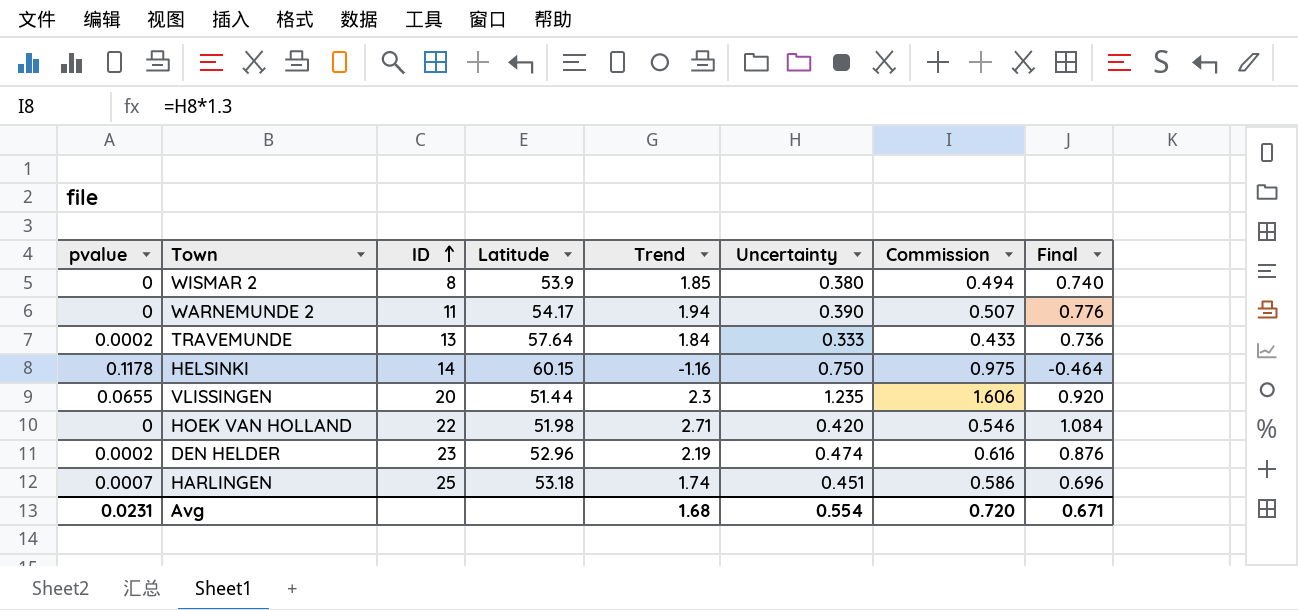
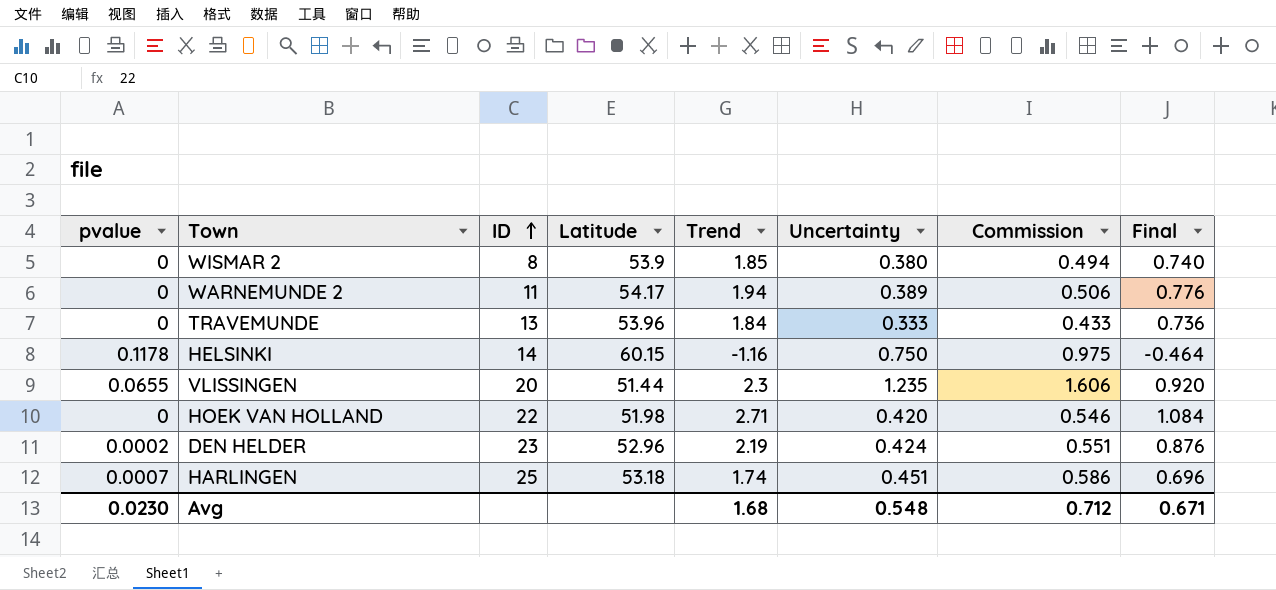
WARNEMUNDE 2 | Uncertainty: 0.390 -> 0.389
WARNEMUNDE 2 | Commission: 0.507 -> 0.506
TRAVEMUNDE | pvalue: 0.0002 -> 0
TRAVEMUNDE | Latitude: 57.64 -> 53.96
DEN HELDER | Uncertainty: 0.474 -> 0.424
DEN HELDER | Commission: 0.616 -> 0.551
Avg | pvalue: 0.0231 -> 0.0230
Avg | Uncertainty: 0.554 -> 0.548
Avg | Commission: 0.720 -> 0.712

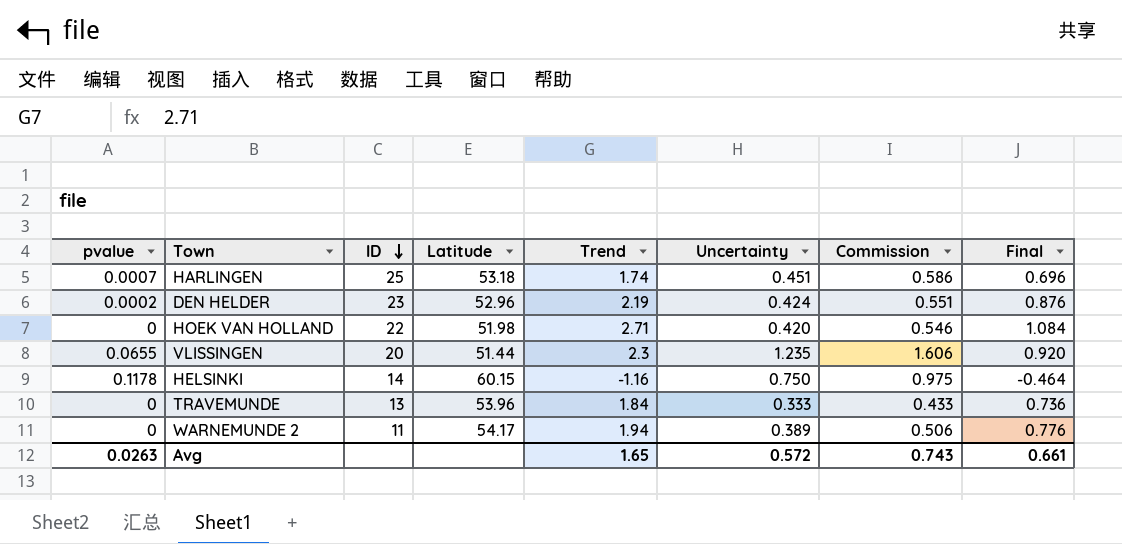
row order: ID ascending -> ID descending
row WISMAR 2: 0 | 8 | 53.9 | 1.85 | 0.380 | 0.494 | 0.740 -> none
Avg | pvalue: 0.0230 -> 0.0263
Avg | Trend: 1.68 -> 1.65
Avg | Uncertainty: 0.548 -> 0.572
Avg | Commission: 0.712 -> 0.743
Avg | Final: 0.671 -> 0.661

